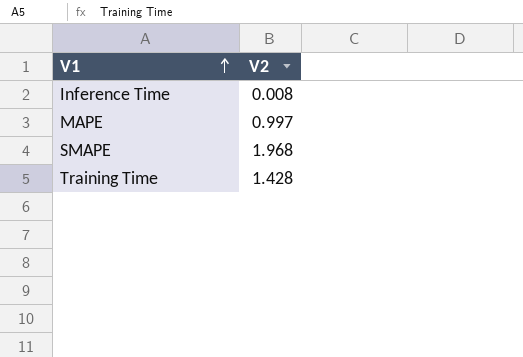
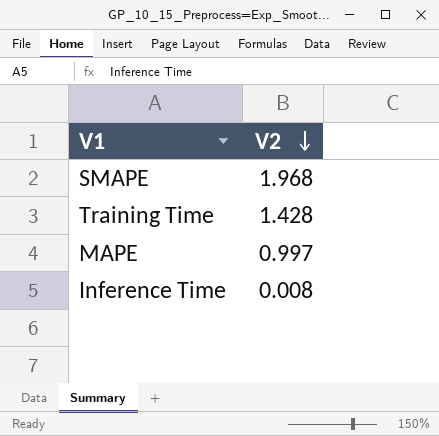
row order: V1 ascending -> V2 descending

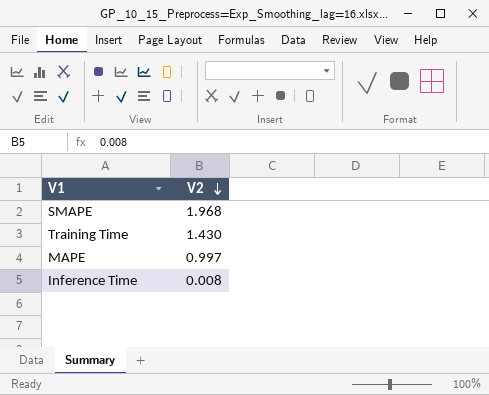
Training Time | V2: 1.428 -> 1.430

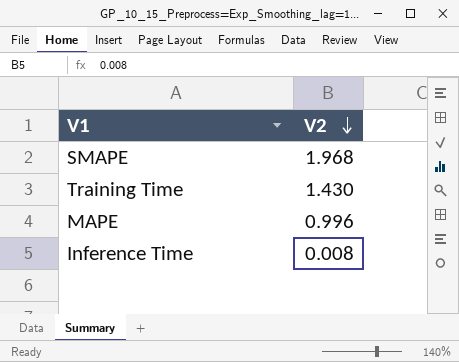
MAPE | V2: 0.997 -> 0.996

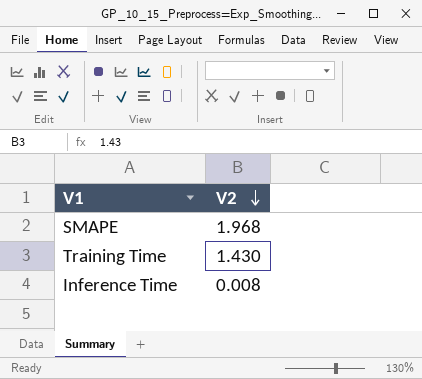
row MAPE: 0.996 -> none

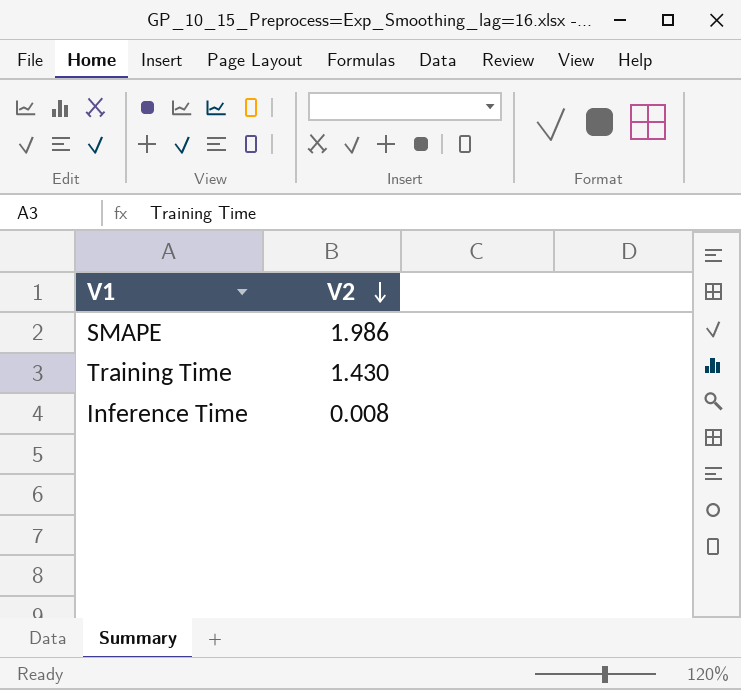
SMAPE | V2: 1.968 -> 1.986

